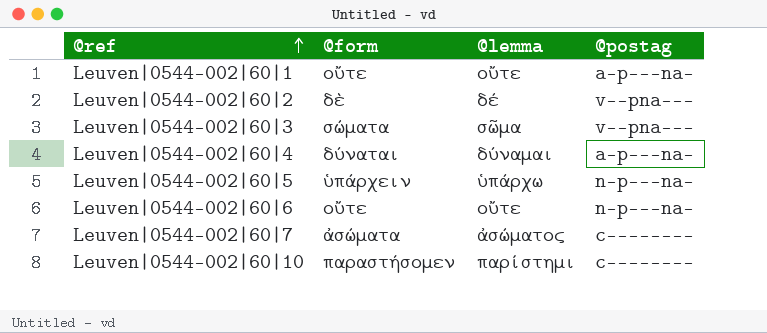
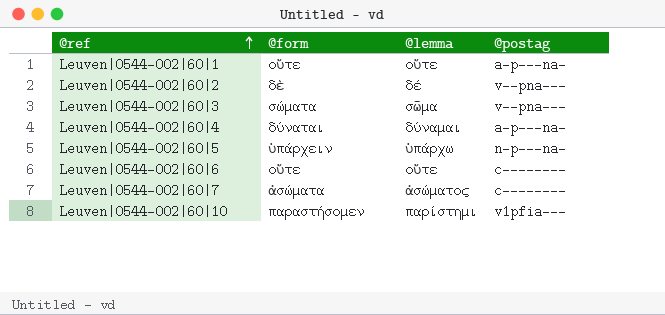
Leuven|0544-002|60|6 | @postag: n-p---na- -> c--------
Leuven|0544-002|60|10 | @postag: c-------- -> v1pfia---

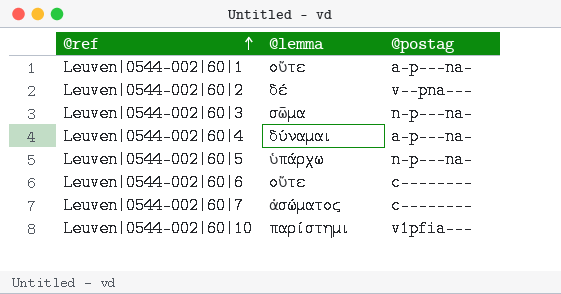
column @form | position: 2 -> none
Leuven|0544-002|60|3 | @postag: v--pna--- -> n-p---na-

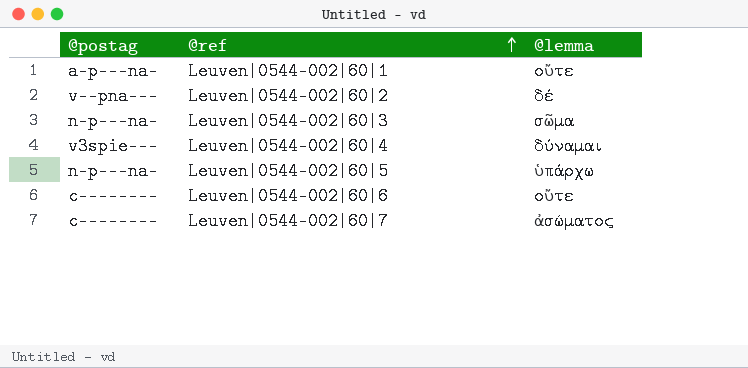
column @postag | position: 3 -> 1
row Leuven|0544-002|60|10: παρίστημι | v1pfia--- -> none
Leuven|0544-002|60|4 | @postag: a-p---na- -> v3spie---

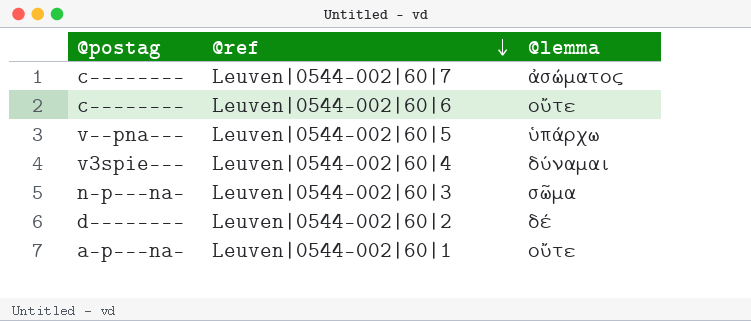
row order: @ref ascending -> @ref descending
Leuven|0544-002|60|5 | @postag: n-p---na- -> v--pna---
Leuven|0544-002|60|2 | @postag: v--pna--- -> d--------

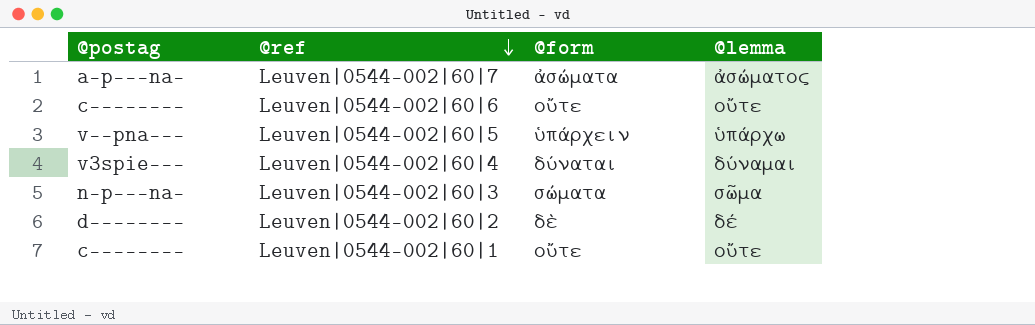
column @form | position: none -> 3
Leuven|0544-002|60|7 | @postag: c-------- -> a-p---na-
Leuven|0544-002|60|1 | @postag: a-p---na- -> c--------

